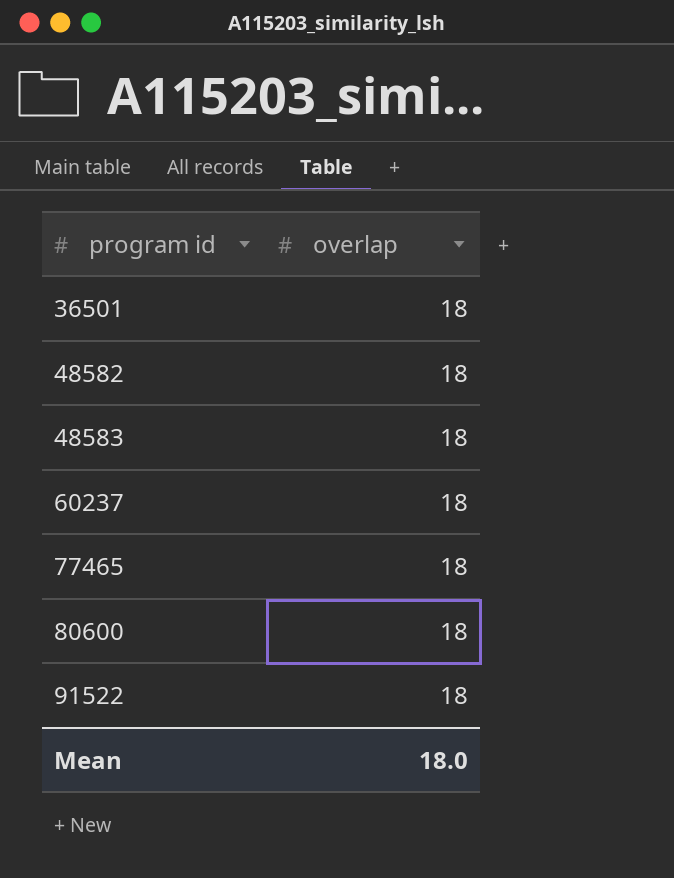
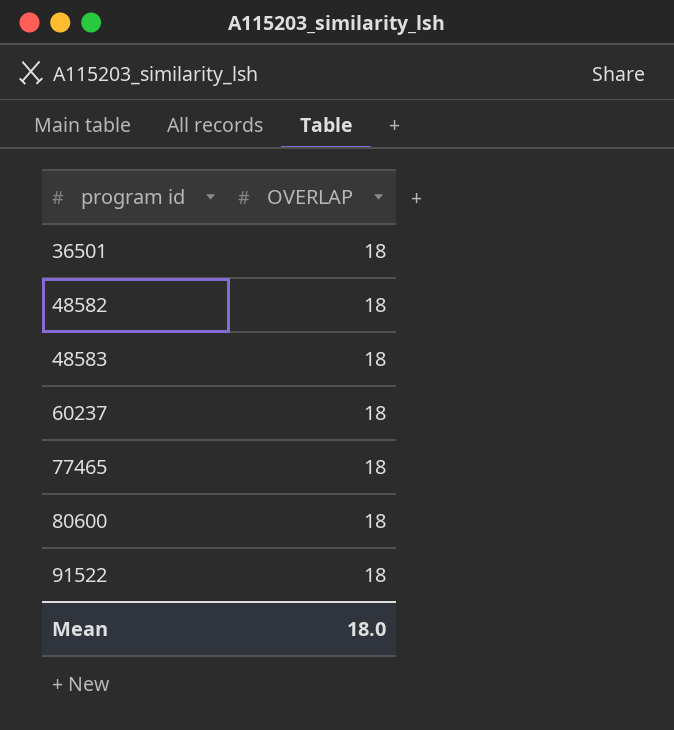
column name: overlap -> OVERLAP

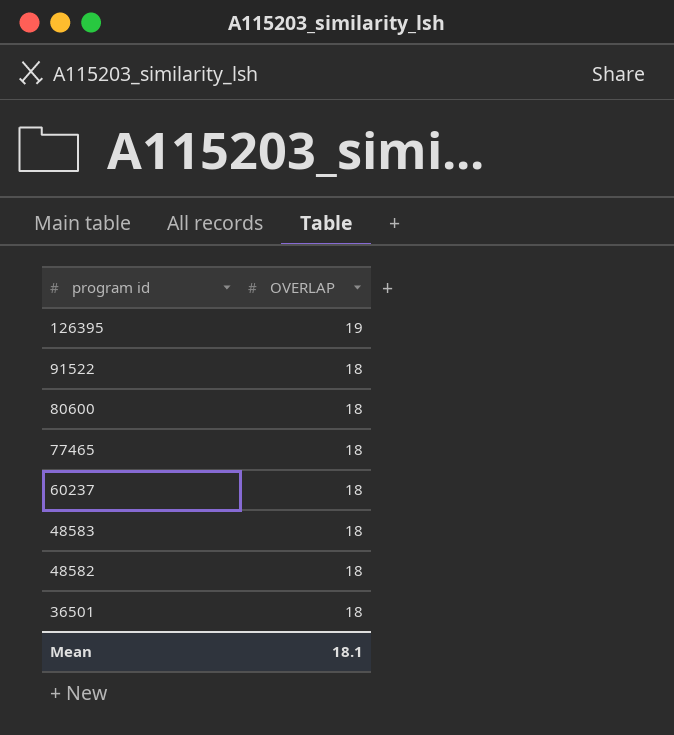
row order: program id ascending -> program id descending
row 126395: none -> 19
Mean | OVERLAP: 18.0 -> 18.1

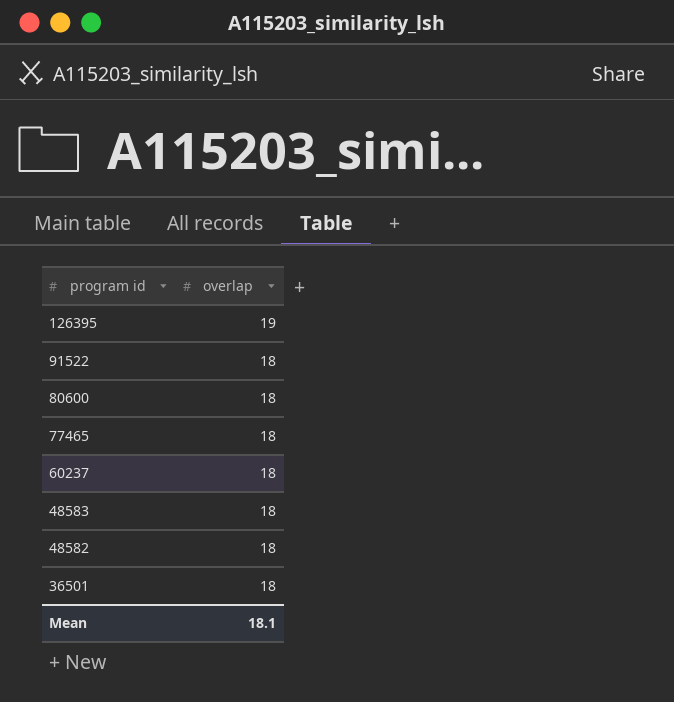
column name: OVERLAP -> overlap

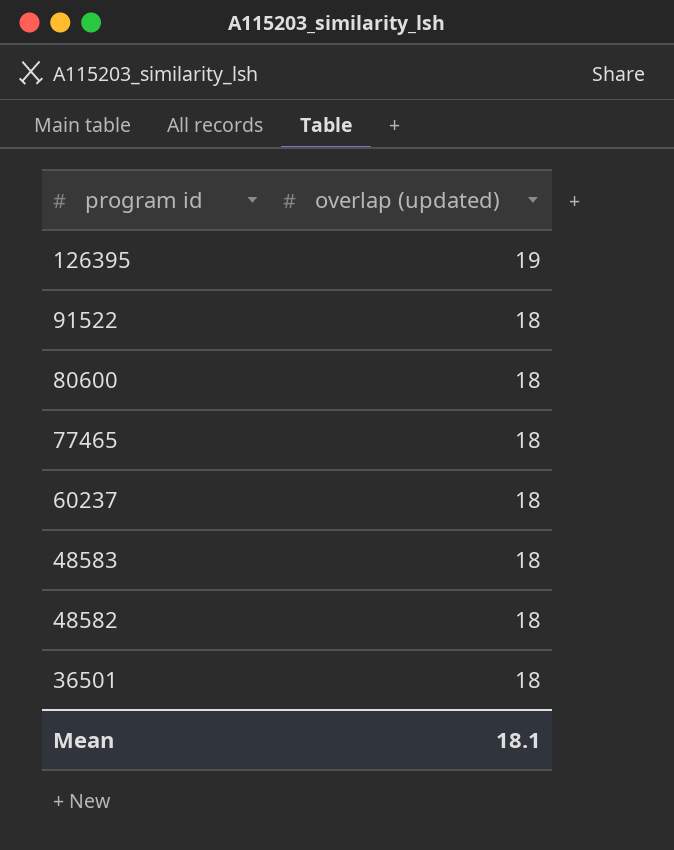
column name: overlap -> overlap (updated)

